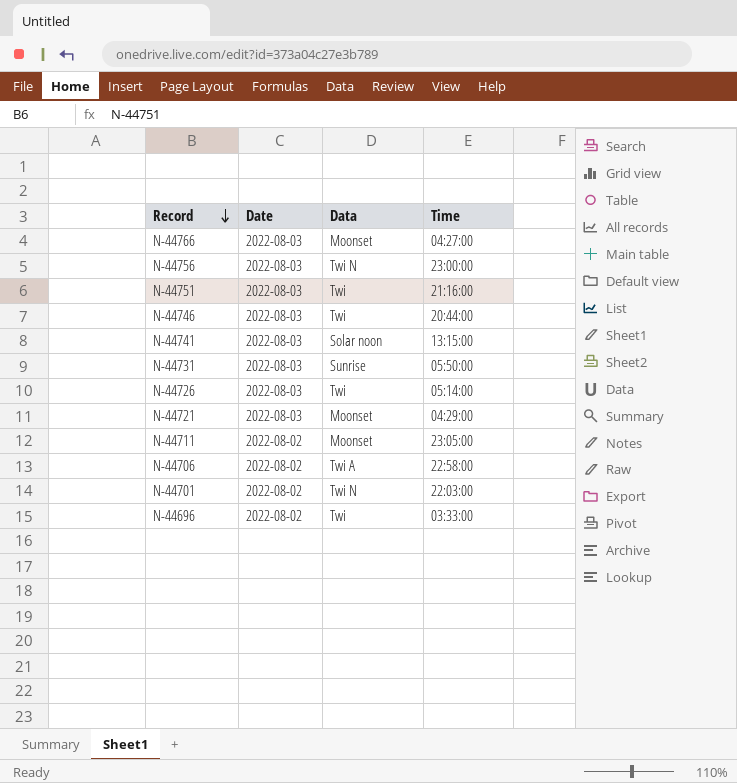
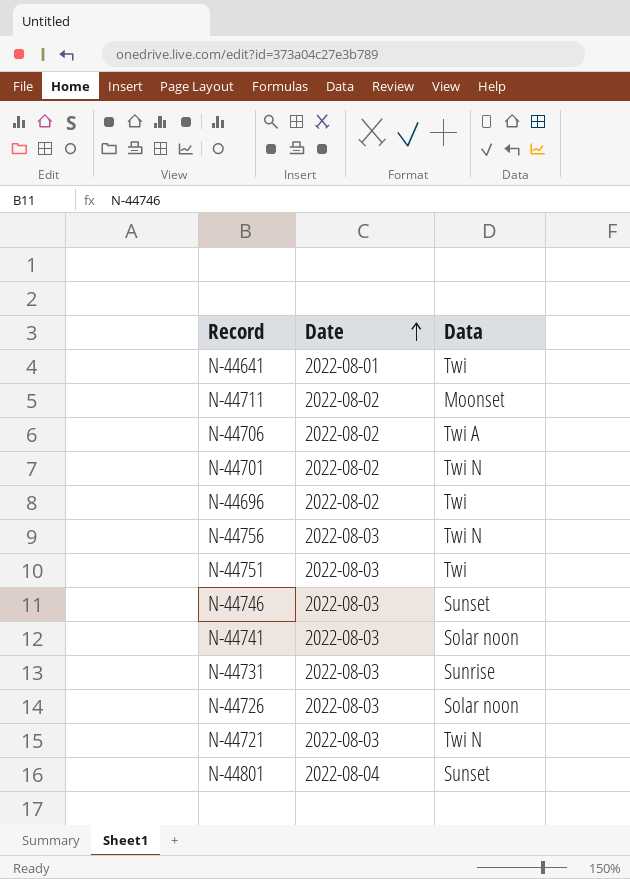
row order: Record descending -> Date ascending
column Time | position: 4 -> none
row N-44766: 2022-08-03 | Moonset | 04:27:00 -> none
row N-44641: none -> 2022-08-01 | Twi
N-44746 | Data: Twi -> Sunset
N-44726 | Data: Twi -> Solar noon
N-44721 | Data: Moonset -> Twi N
row N-44801: none -> 2022-08-04 | Sunset

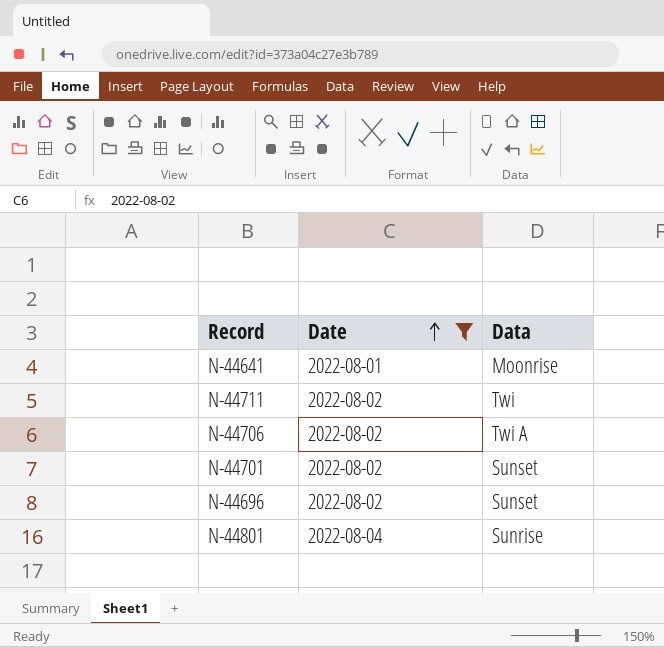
filter: none -> Date != 2022-08-03
N-44641 | Data: Twi -> Moonrise
N-44711 | Data: Moonset -> Twi
N-44701 | Data: Twi N -> Sunset
N-44696 | Data: Twi -> Sunset
N-44801 | Data: Sunset -> Sunrise

